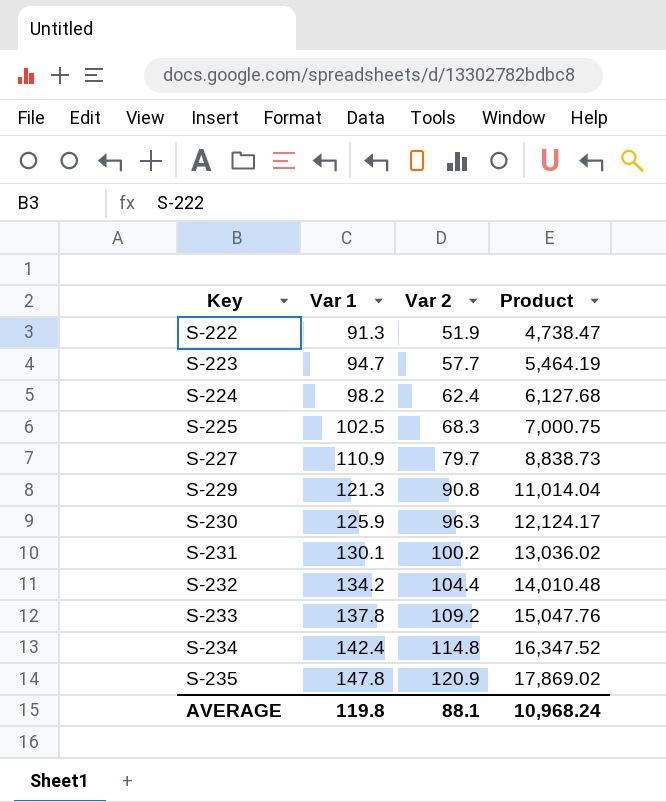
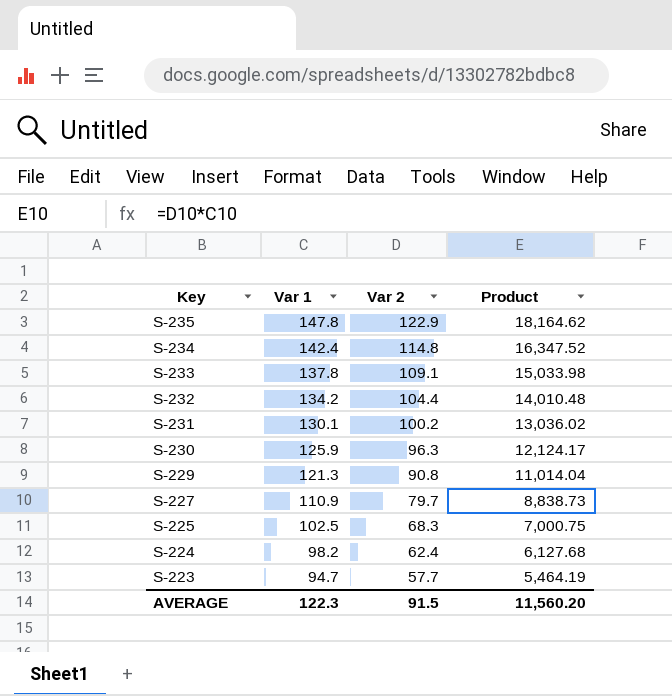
row order: Key ascending -> Key descending
row S-222: 91.3 | 51.9 | 4,738.47 -> none
S-235 | Var 2: 120.9 -> 122.9
S-235 | Product: 17,869.02 -> 18,164.62
S-233 | Var 2: 109.2 -> 109.1
S-233 | Product: 15,047.76 -> 15,033.98
AVERAGE | Var 1: 119.8 -> 122.3
AVERAGE | Var 2: 88.1 -> 91.5
AVERAGE | Product: 10,968.24 -> 11,560.20

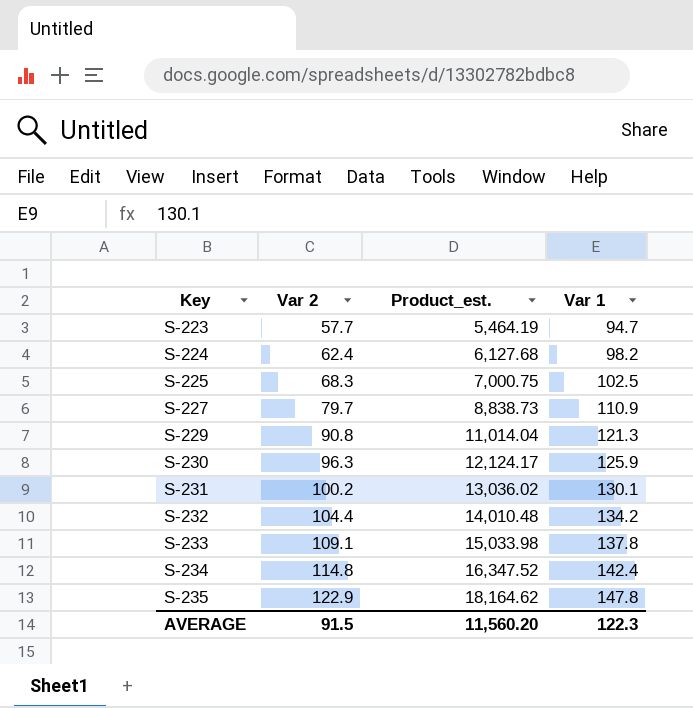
row order: Key descending -> Key ascending
column name: Product -> Product_est.
column Var 1 | position: 2 -> 4

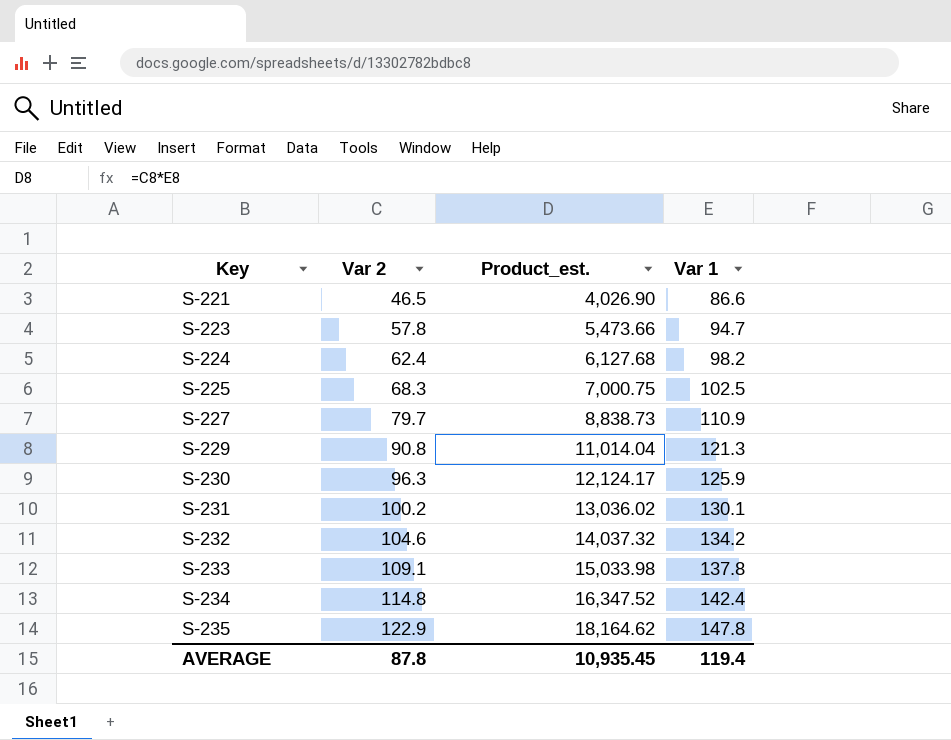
row S-221: none -> 46.5 | 4,026.90 | 86.6
S-223 | Var 2: 57.7 -> 57.8
S-223 | Product_est.: 5,464.19 -> 5,473.66
S-232 | Var 2: 104.4 -> 104.6
S-232 | Product_est.: 14,010.48 -> 14,037.32
AVERAGE | Var 2: 91.5 -> 87.8
AVERAGE | Product_est.: 11,560.20 -> 10,935.45
AVERAGE | Var 1: 122.3 -> 119.4

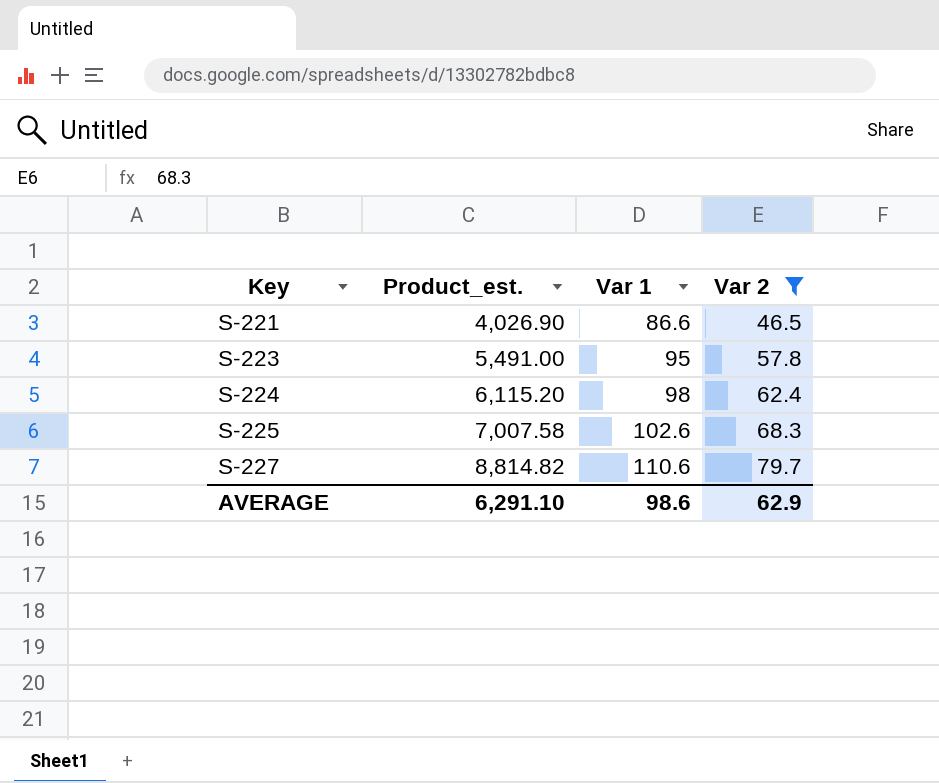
filter: none -> Var 2 <= 79.7
column Var 2 | position: 2 -> 4
S-223 | Product_est.: 5,473.66 -> 5,491.00
S-223 | Var 1: 94.7 -> 95
S-224 | Product_est.: 6,127.68 -> 6,115.20
S-224 | Var 1: 98.2 -> 98
S-225 | Product_est.: 7,000.75 -> 7,007.58
S-225 | Var 1: 102.5 -> 102.6
S-227 | Product_est.: 8,838.73 -> 8,814.82
S-227 | Var 1: 110.9 -> 110.6
AVERAGE | Product_est.: 10,935.45 -> 6,291.10
AVERAGE | Var 1: 119.4 -> 98.6
AVERAGE | Var 2: 87.8 -> 62.9

